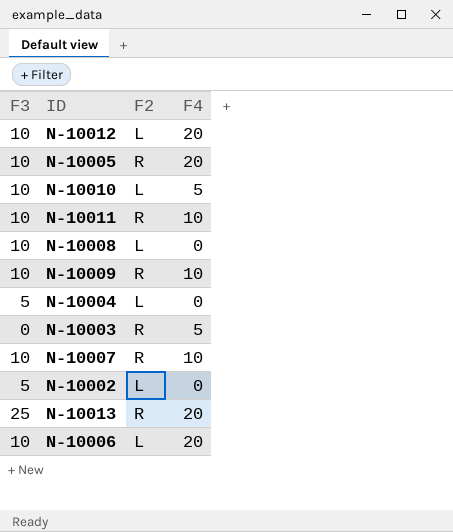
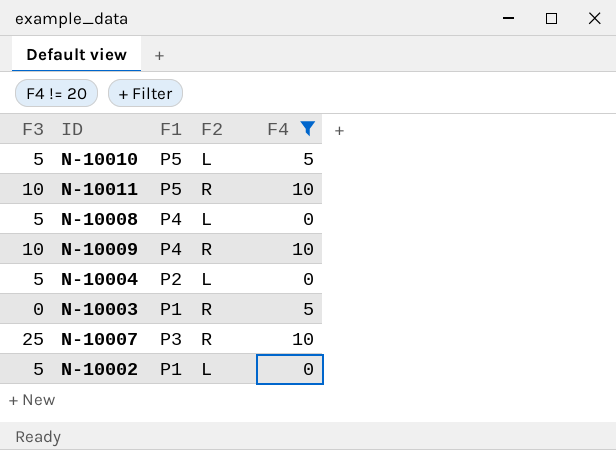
filter: none -> F4 != 20
column F1 | position: none -> 3
N-10010 | F3: 10 -> 5
N-10008 | F3: 10 -> 5
N-10007 | F3: 10 -> 25

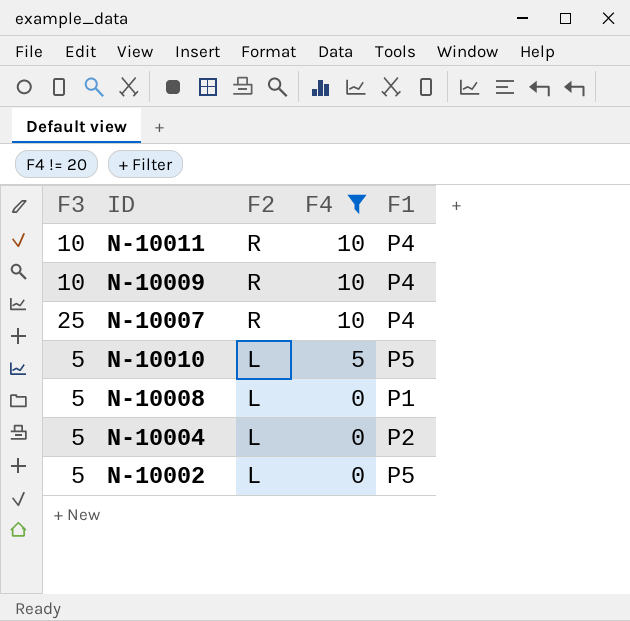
row order: none -> F2 descending
column F1 | position: 3 -> 5
row N-10003: 0 | P1 | R | 5 -> none
N-10011 | F1: P5 -> P4
N-10007 | F1: P3 -> P4
N-10008 | F1: P4 -> P1
N-10002 | F1: P1 -> P5

